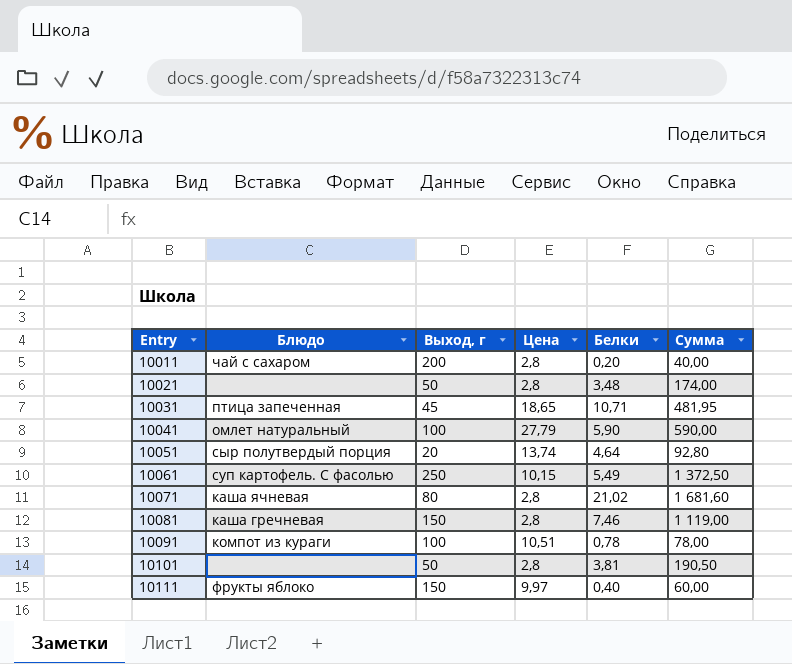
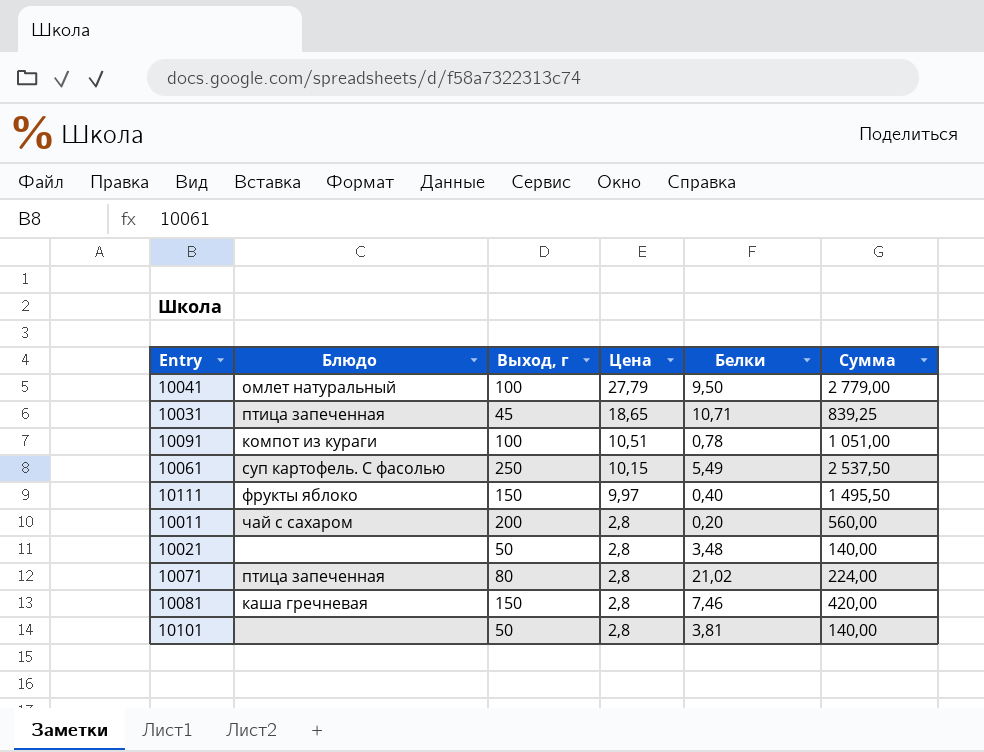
row order: Entry ascending -> Цена descending
column Сумма | formula: [Выход, г] * [Белки] -> [Выход, г] * [Цена]
row 10051: сыр полутвердый порция | 20 | 13,74 | 4,64 | 92,80 -> none
10041 | Белки: 5,90 -> 9,50
10071 | Блюдо: каша ячневая -> птица запеченная

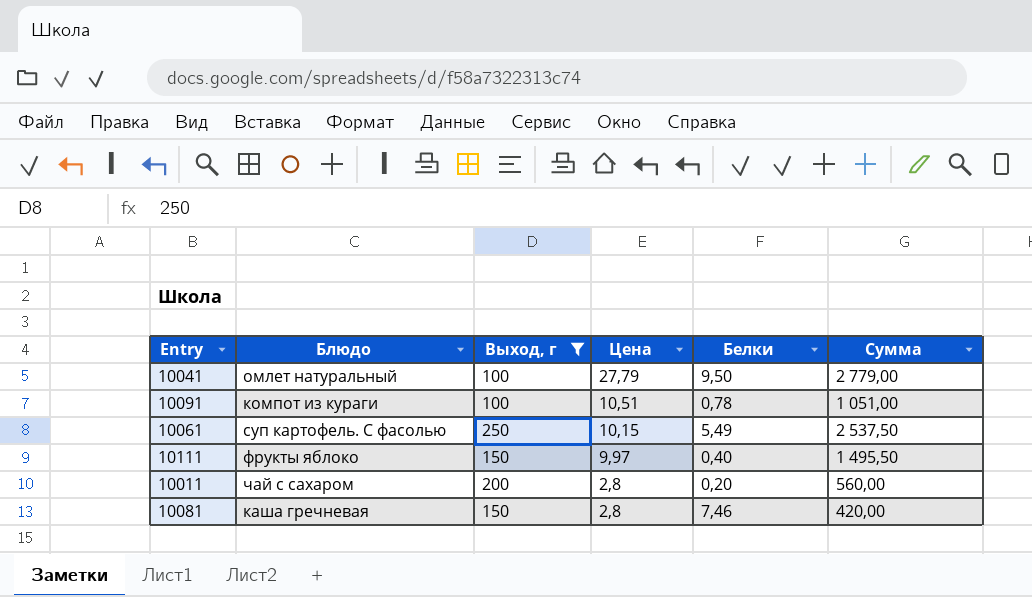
filter: none -> Выход, г >= 100

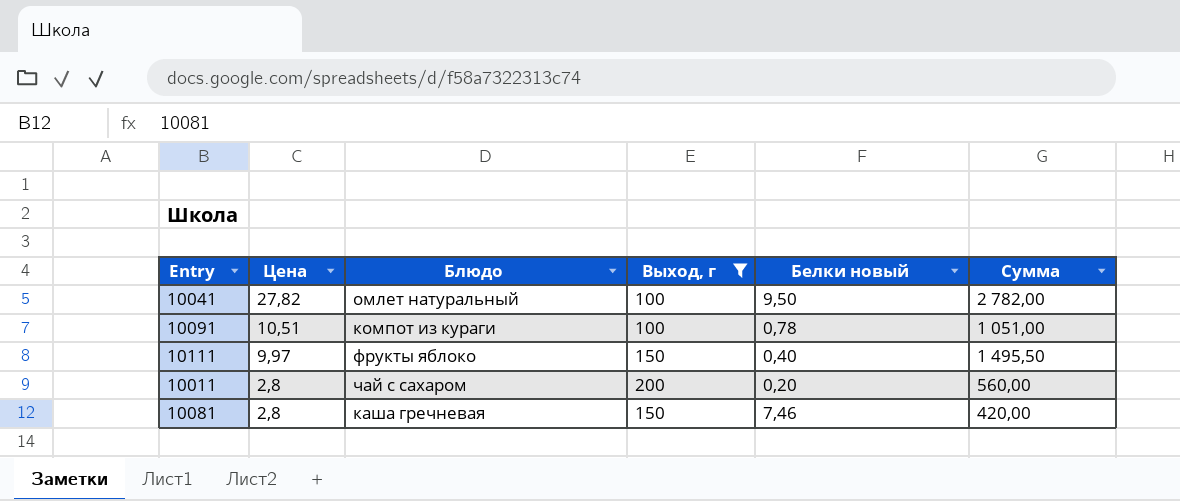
column Цена | position: 4 -> 2
column name: Белки -> Белки новый
row 10061: суп картофель. С фасолью | 250 | 10,15 | 5,49 | 2 537,50 -> none
10041 | Цена: 27,79 -> 27,82
10041 | Сумма: 2 779,00 -> 2 782,00

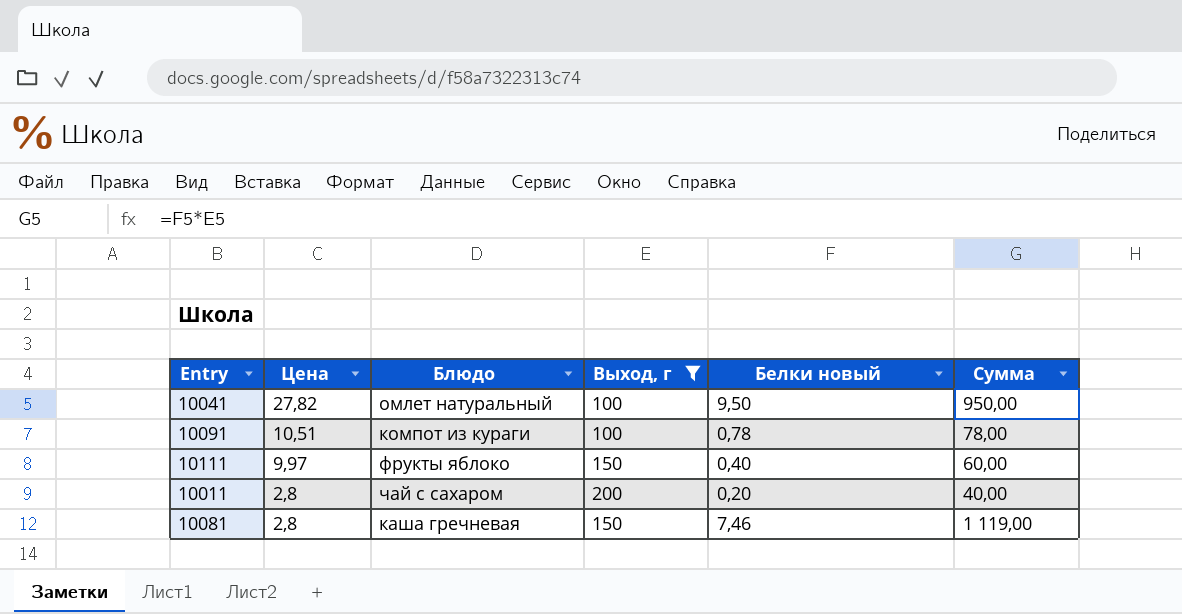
column Сумма | formula: [Цена] * [Выход, г] -> [Выход, г] * [Белки новый]

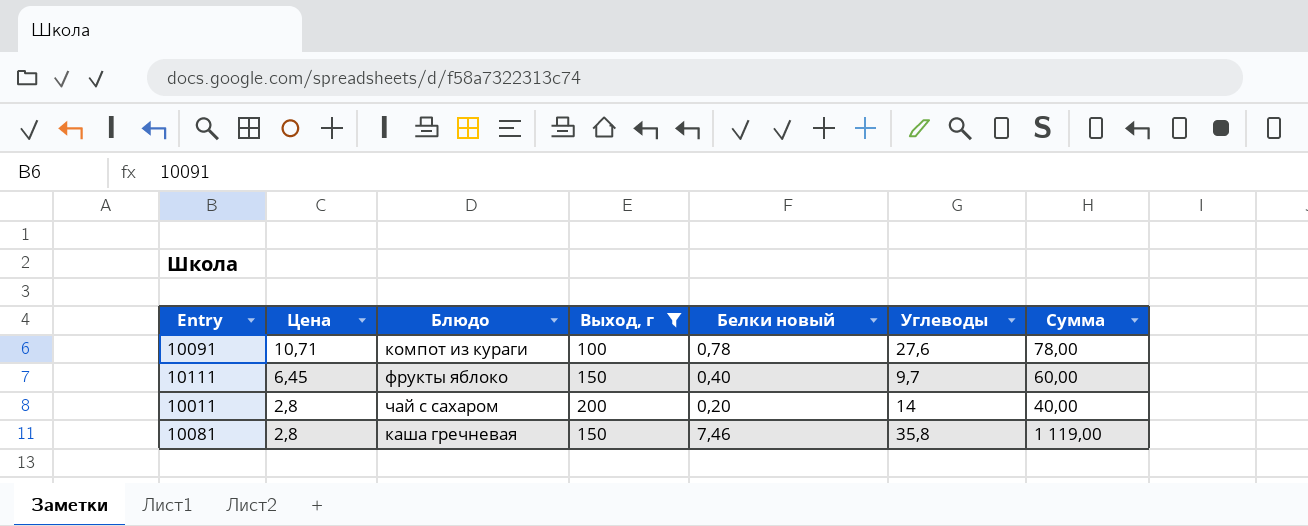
column Углеводы | position: none -> 6
row 10041: 27,82 | омлет натуральный | 100 | 9,50 | 950,00 -> none
10091 | Цена: 10,51 -> 10,71
10111 | Цена: 9,97 -> 6,45

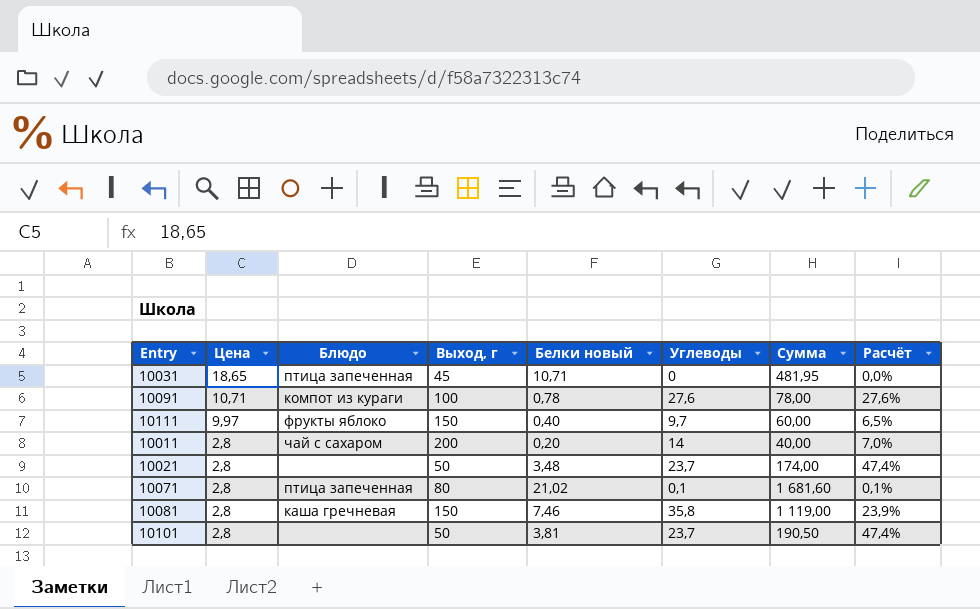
filter: Выход, г >= 100 -> none
column Расчёт | formula: none -> [Углеводы] / [Выход, г]
10111 | Цена: 6,45 -> 9,97

